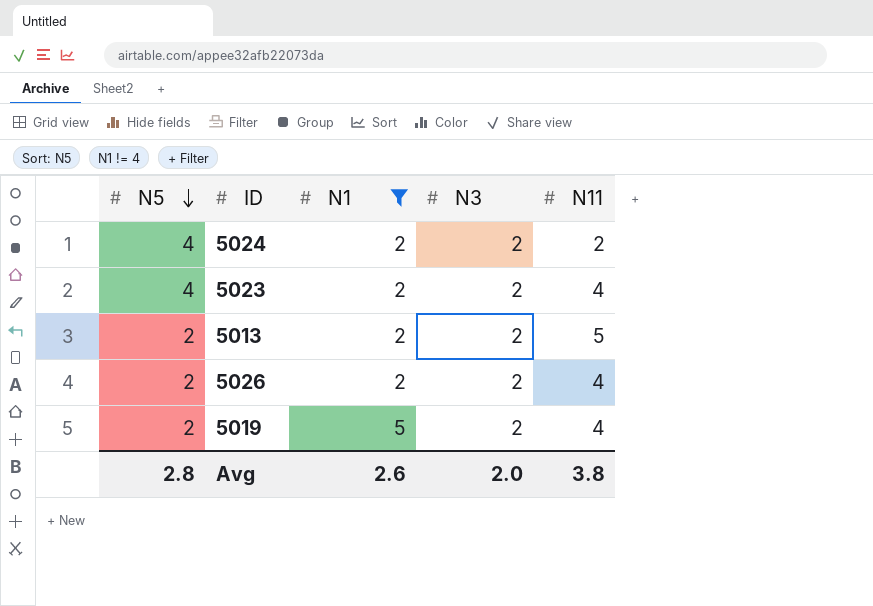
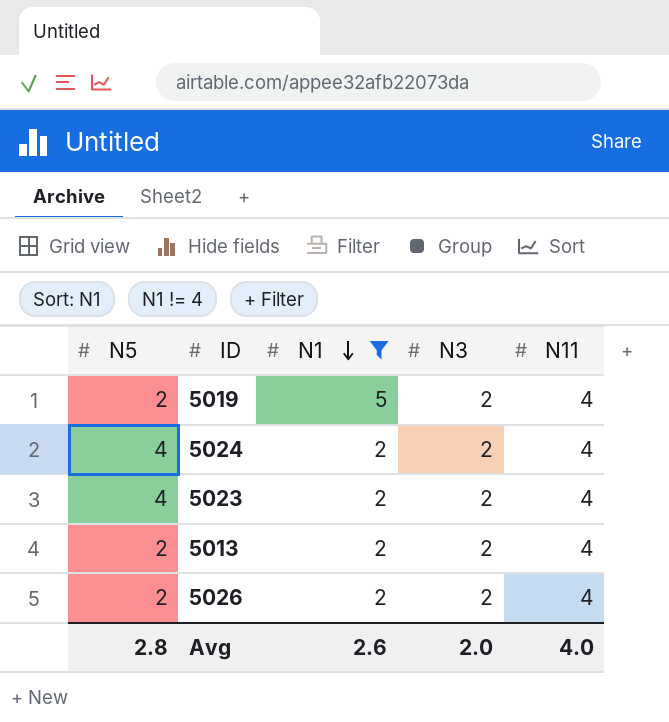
row order: N5 descending -> N1 descending
5024 | N11: 2 -> 4
5013 | N11: 5 -> 4
Avg | N11: 3.8 -> 4.0

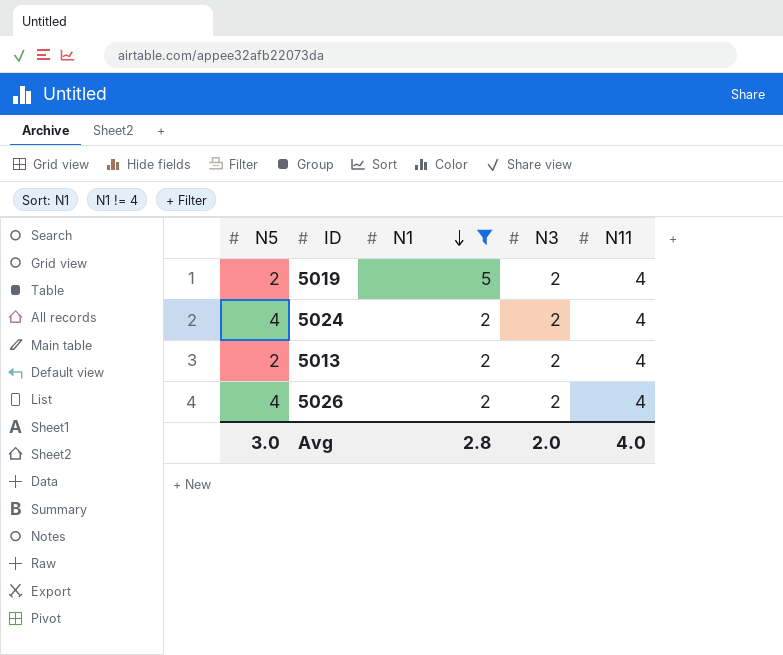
row 5023: 4 | 2 | 2 | 4 -> none
5026 | N5: 2 -> 4
Avg | N5: 2.8 -> 3.0
Avg | N1: 2.6 -> 2.8

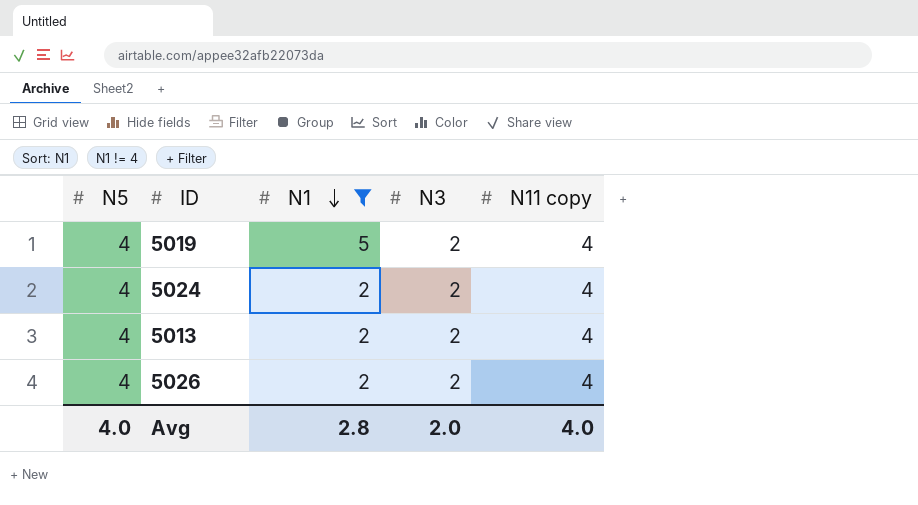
column name: N11 -> N11 copy
5019 | N5: 2 -> 4
5013 | N5: 2 -> 4
Avg | N5: 3.0 -> 4.0

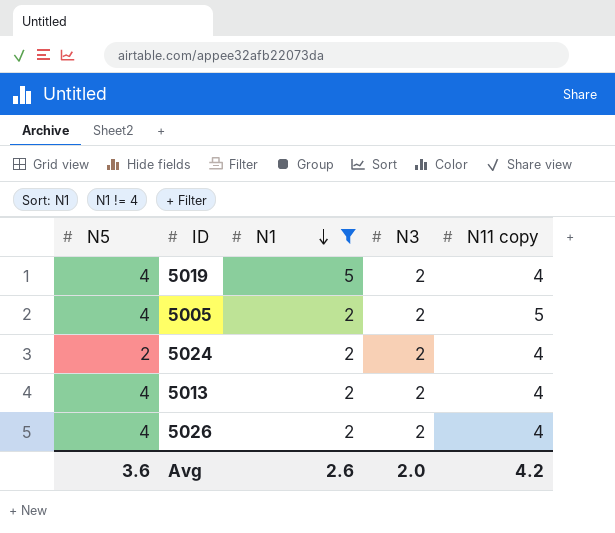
row 5005: none -> 4 | 2 | 2 | 5
5024 | N5: 4 -> 2
Avg | N5: 4.0 -> 3.6
Avg | N1: 2.8 -> 2.6
Avg | N11 copy: 4.0 -> 4.2

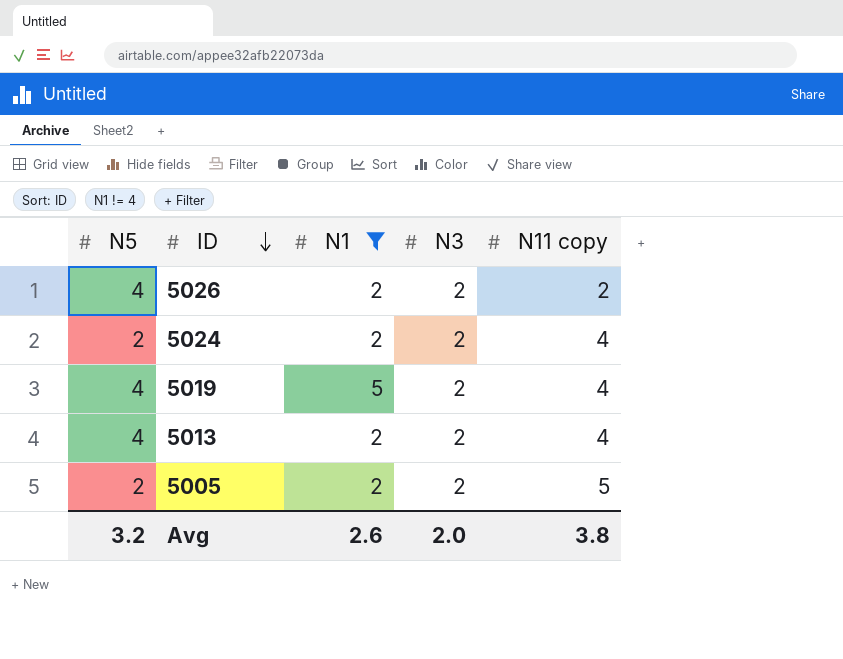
row order: N1 descending -> ID descending
5026 | N11 copy: 4 -> 2
5005 | N5: 4 -> 2
Avg | N5: 3.6 -> 3.2
Avg | N11 copy: 4.2 -> 3.8

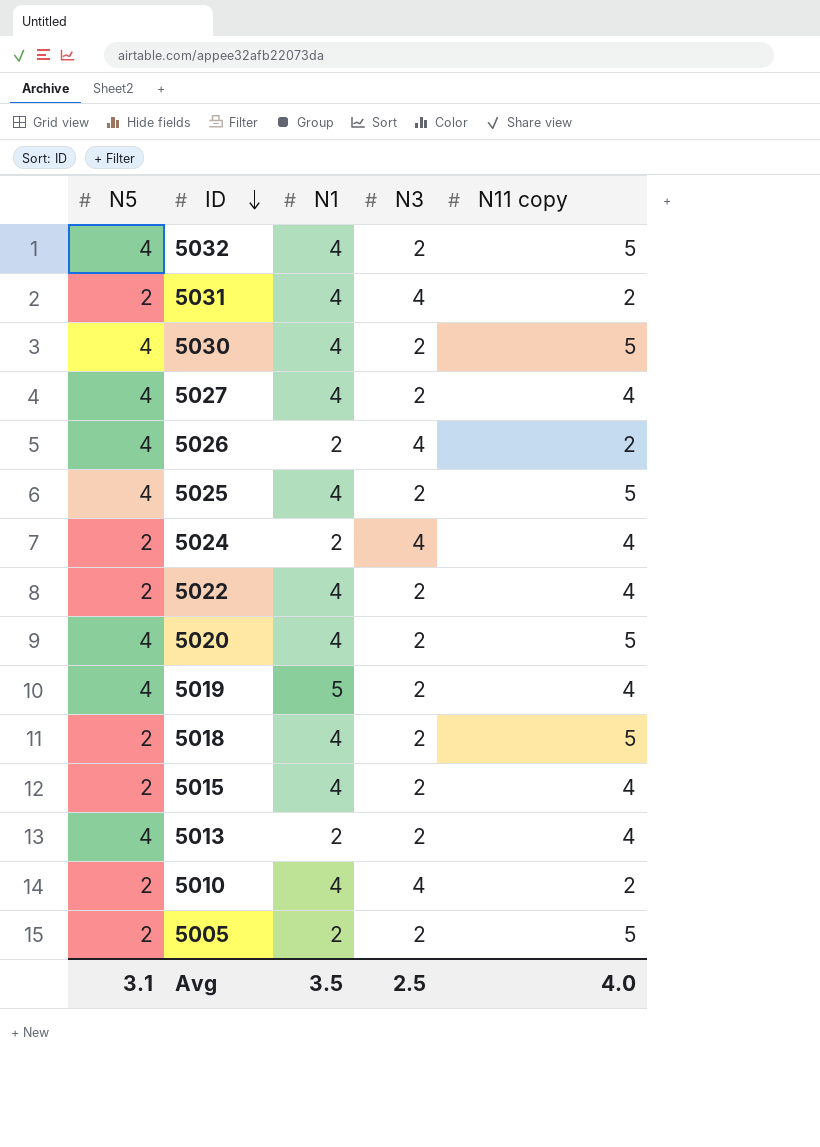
filter: N1 != 4 -> none
5026 | N3: 2 -> 4
5024 | N3: 2 -> 4
Avg | N5: 3.2 -> 3.1
Avg | N1: 2.6 -> 3.5
Avg | N3: 2.0 -> 2.5
Avg | N11 copy: 3.8 -> 4.0

